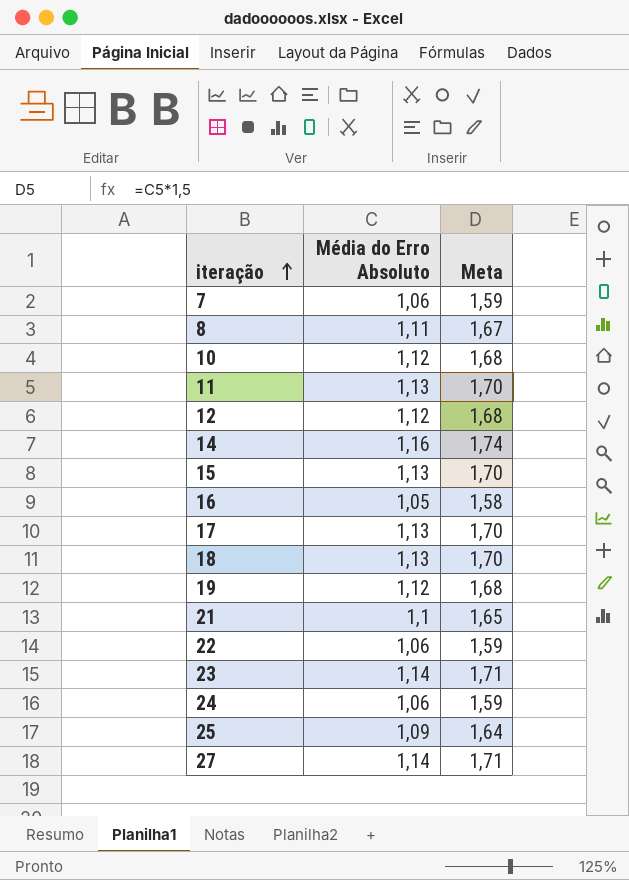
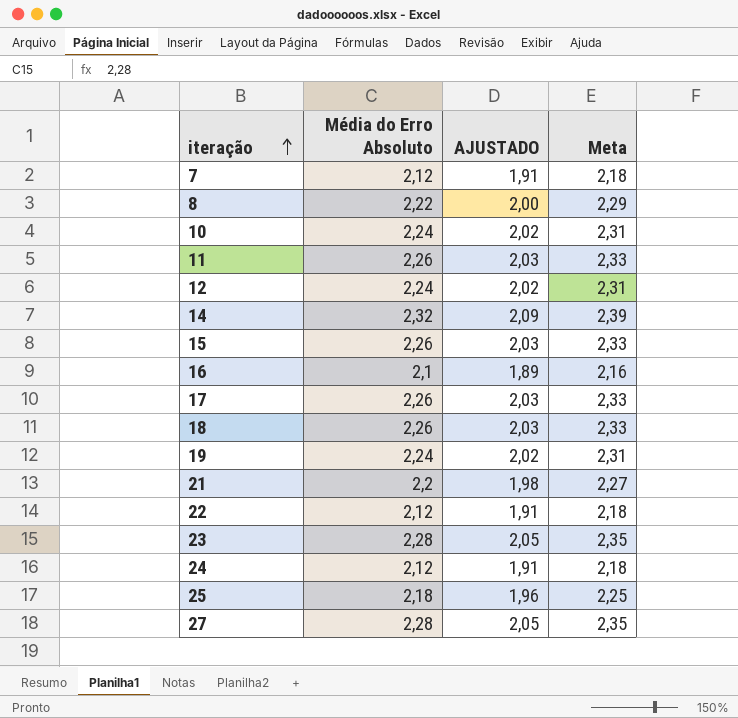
column AJUSTADO | formula: none -> [Média do Erro Absoluto] * 0,9
column Meta | formula: [Média do Erro Absoluto] * 1,5 -> [Média do Erro Absoluto] * 1,03
7 | Média do Erro Absoluto: 1,06 -> 2,12
8 | Média do Erro Absoluto: 1,11 -> 2,22
10 | Média do Erro Absoluto: 1,12 -> 2,24
11 | Média do Erro Absoluto: 1,13 -> 2,26
12 | Média do Erro Absoluto: 1,12 -> 2,24
14 | Média do Erro Absoluto: 1,16 -> 2,32
15 | Média do Erro Absoluto: 1,13 -> 2,26
16 | Média do Erro Absoluto: 1,05 -> 2,1
17 | Média do Erro Absoluto: 1,13 -> 2,26
18 | Média do Erro Absoluto: 1,13 -> 2,26
19 | Média do Erro Absoluto: 1,12 -> 2,24
21 | Média do Erro Absoluto: 1,1 -> 2,2
22 | Média do Erro Absoluto: 1,06 -> 2,12
23 | Média do Erro Absoluto: 1,14 -> 2,28
24 | Média do Erro Absoluto: 1,06 -> 2,12
25 | Média do Erro Absoluto: 1,09 -> 2,18
27 | Média do Erro Absoluto: 1,14 -> 2,28

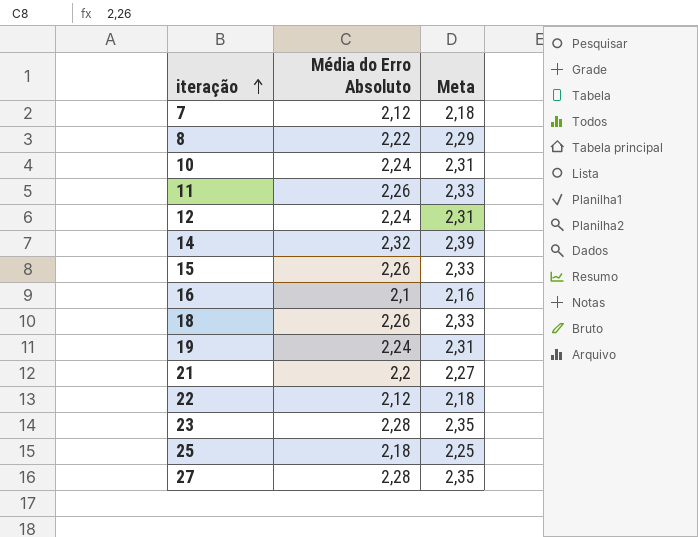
column AJUSTADO | formula: [Média do Erro Absoluto] * 0,9 -> none
row 17: 2,26 | 2,03 | 2,33 -> none
row 24: 2,12 | 1,91 | 2,18 -> none

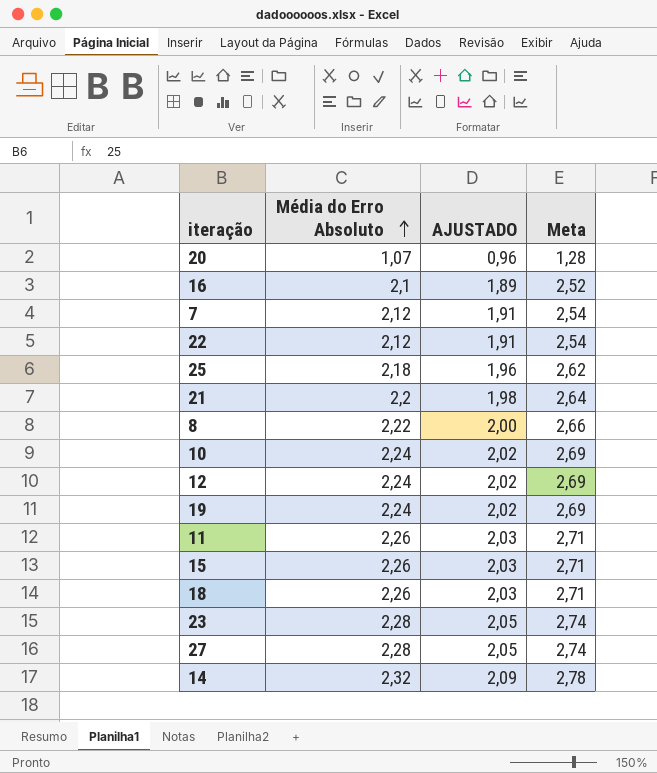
row order: iteração ascending -> Média do Erro Absoluto ascending
column AJUSTADO | formula: none -> [Média do Erro Absoluto] * 0,9
column Meta | formula: [Média do Erro Absoluto] * 1,03 -> [Média do Erro Absoluto] * 1,2
row 20: none -> 1,07 | 0,96 | 1,28

